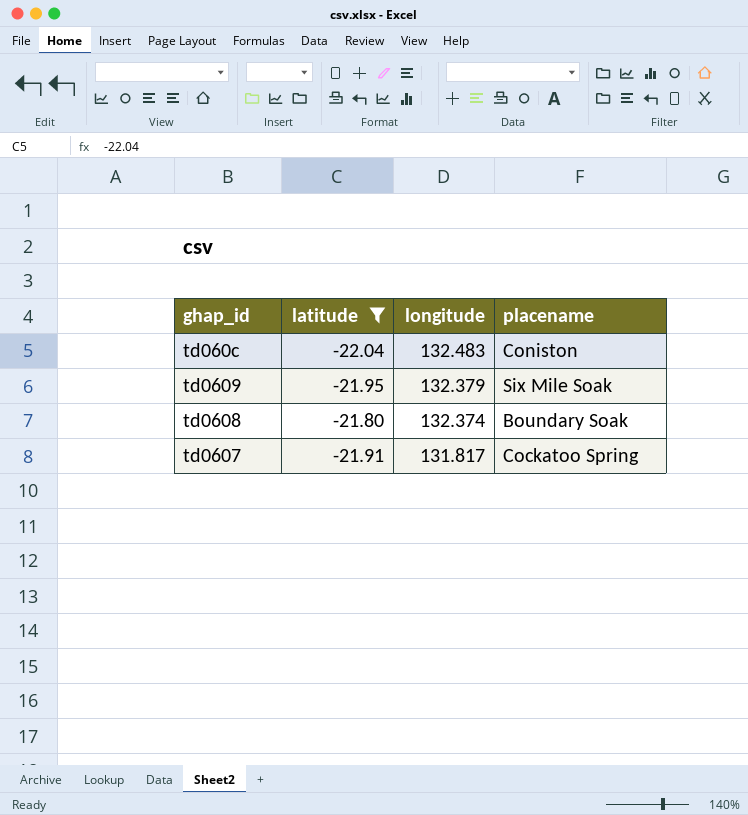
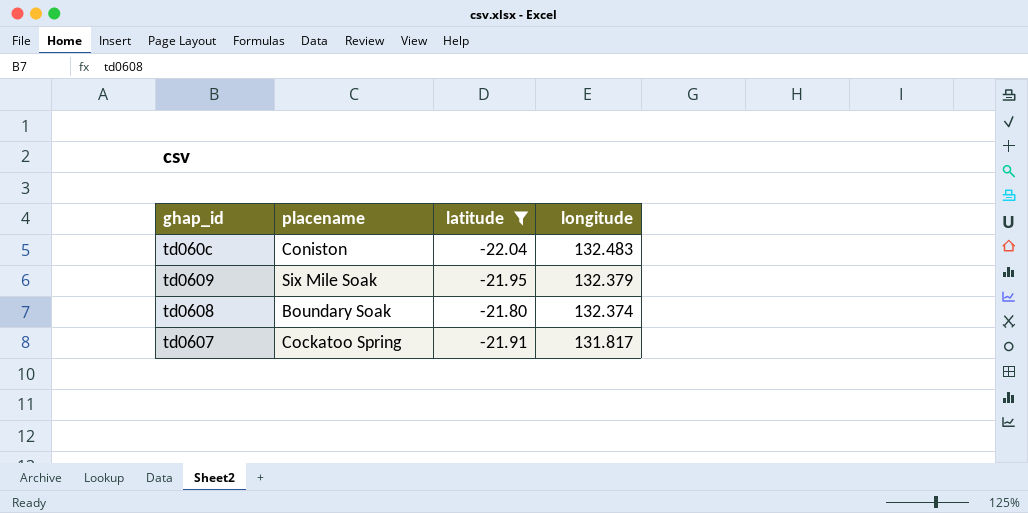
column placename | position: 4 -> 2

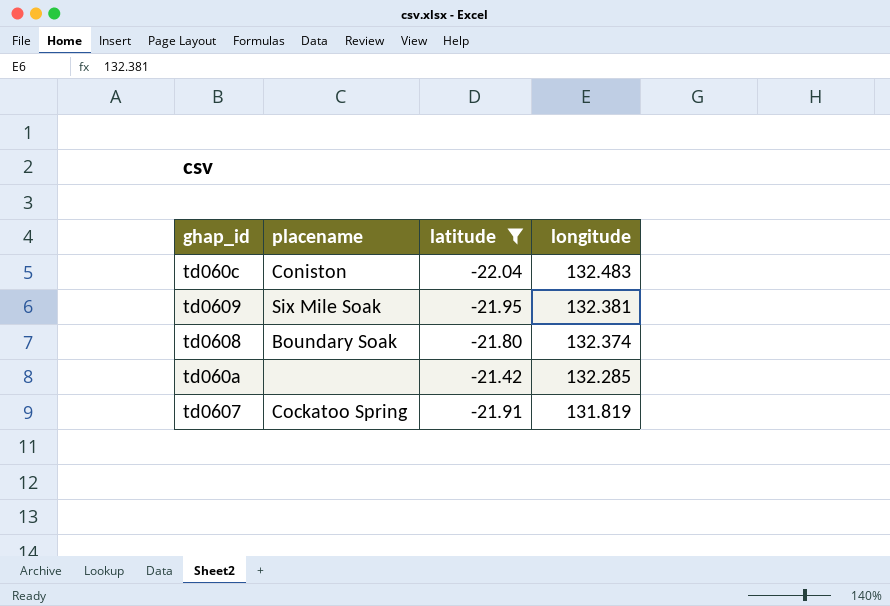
td0609 | longitude: 132.379 -> 132.381
row td060a: none -> none | -21.42 | 132.285
td0607 | longitude: 131.817 -> 131.819

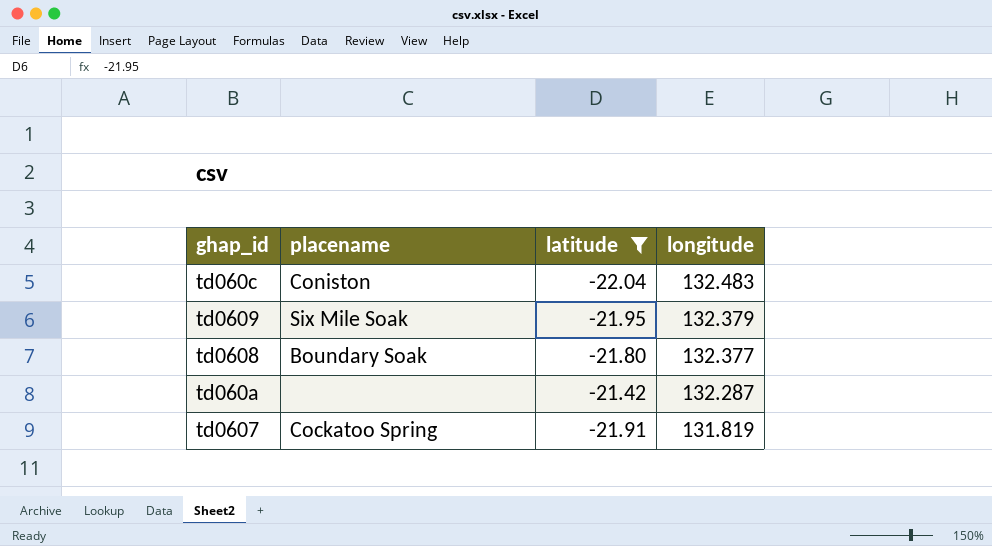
td0609 | longitude: 132.381 -> 132.379
td0608 | longitude: 132.374 -> 132.377
td060a | longitude: 132.285 -> 132.287

